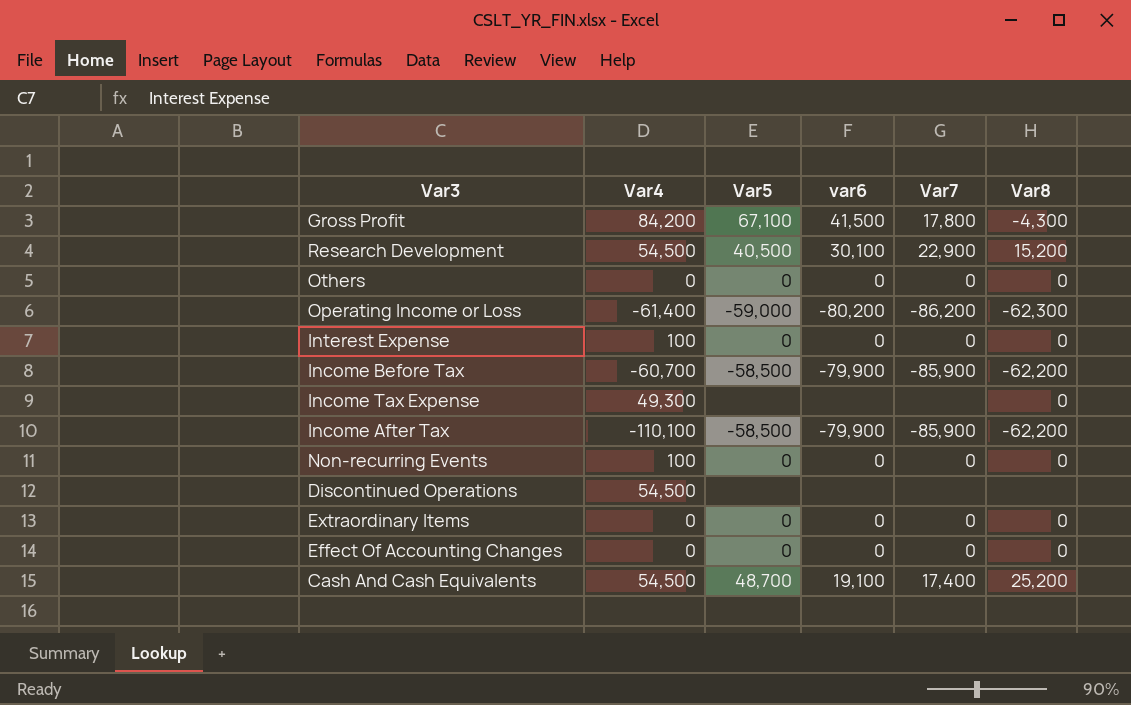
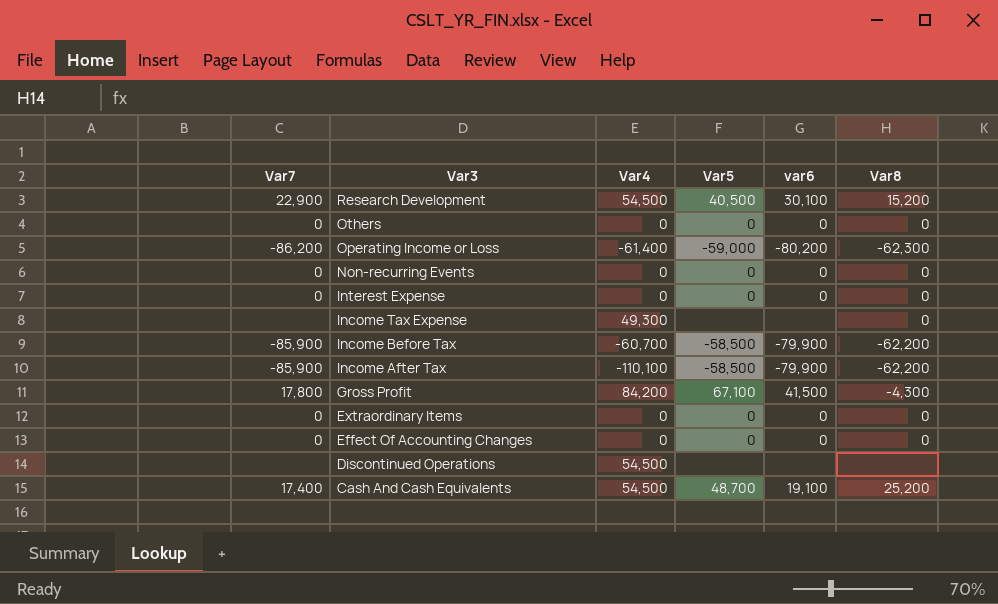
row order: none -> Var3 descending
column Var7 | position: 5 -> 1
Non-recurring Events | Var4: 100 -> 0
Interest Expense | Var4: 100 -> 0

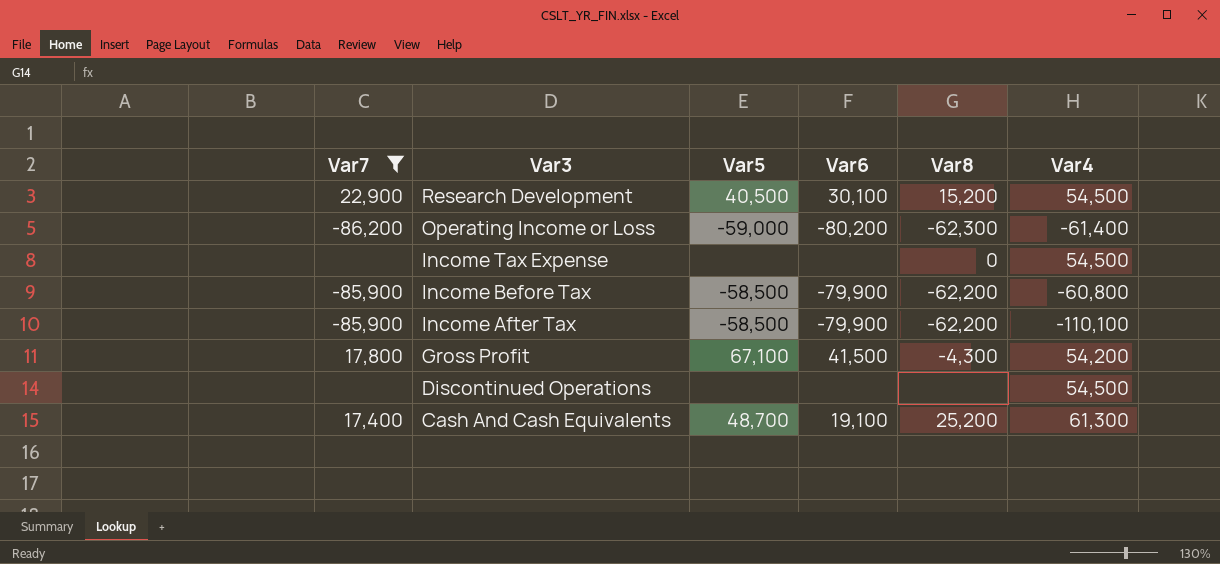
filter: none -> Var7 != 0
column name: var6 -> Var6
column Var4 | position: 3 -> 6
Income Tax Expense | Var4: 49,300 -> 54,500
Income Before Tax | Var4: -60,700 -> -60,800
Gross Profit | Var4: 84,200 -> 54,200
Cash And Cash Equivalents | Var4: 54,500 -> 61,300

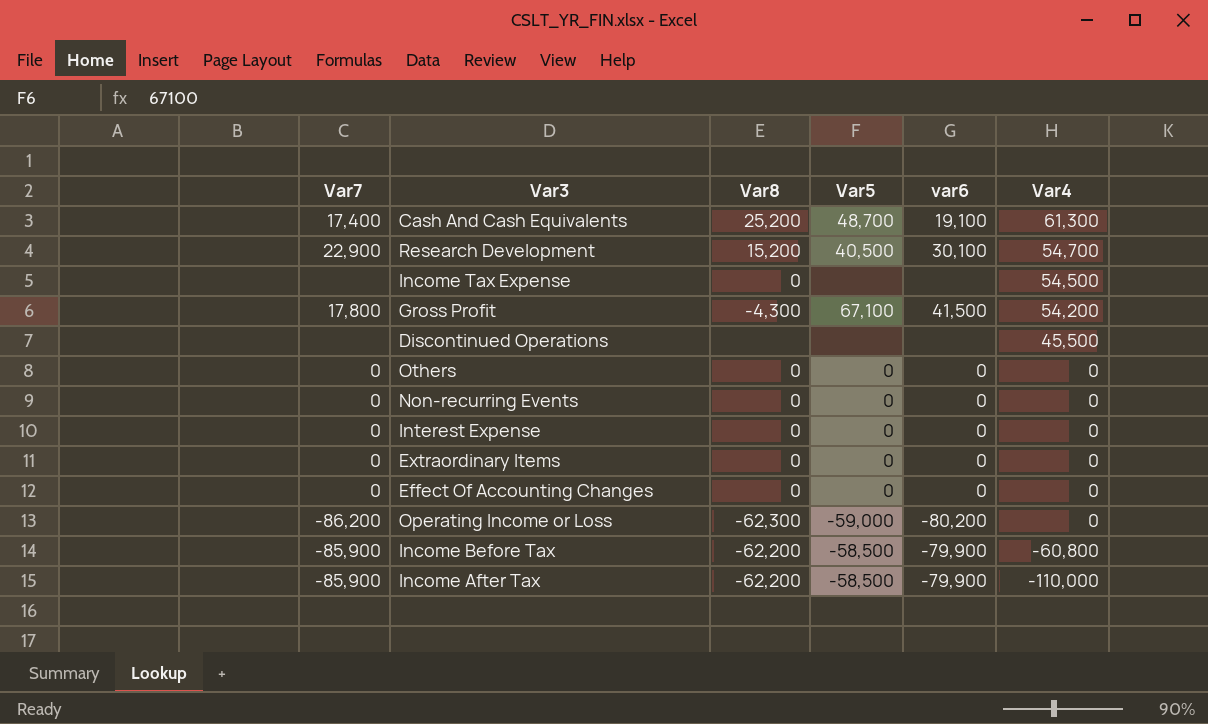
filter: Var7 != 0 -> none
row order: Var3 descending -> Var4 descending
column Var8 | position: 5 -> 3
column name: Var6 -> var6
Research Development | Var4: 54,500 -> 54,700
Discontinued Operations | Var4: 54,500 -> 45,500
Operating Income or Loss | Var4: -61,400 -> 0
Income After Tax | Var4: -110,100 -> -110,000

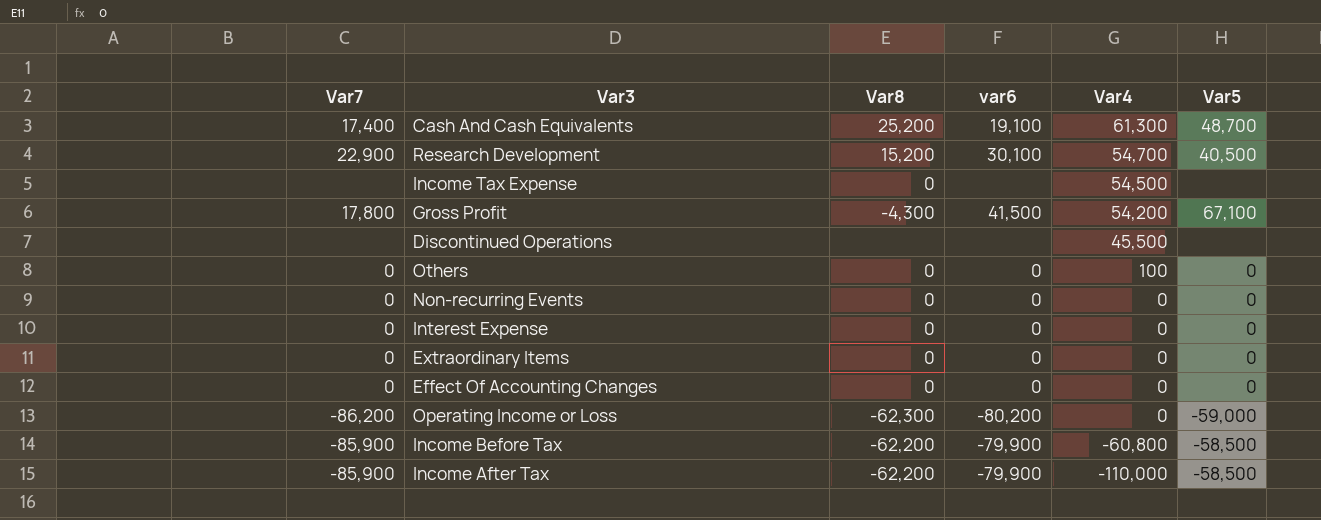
column Var5 | position: 4 -> 6
Others | Var4: 0 -> 100

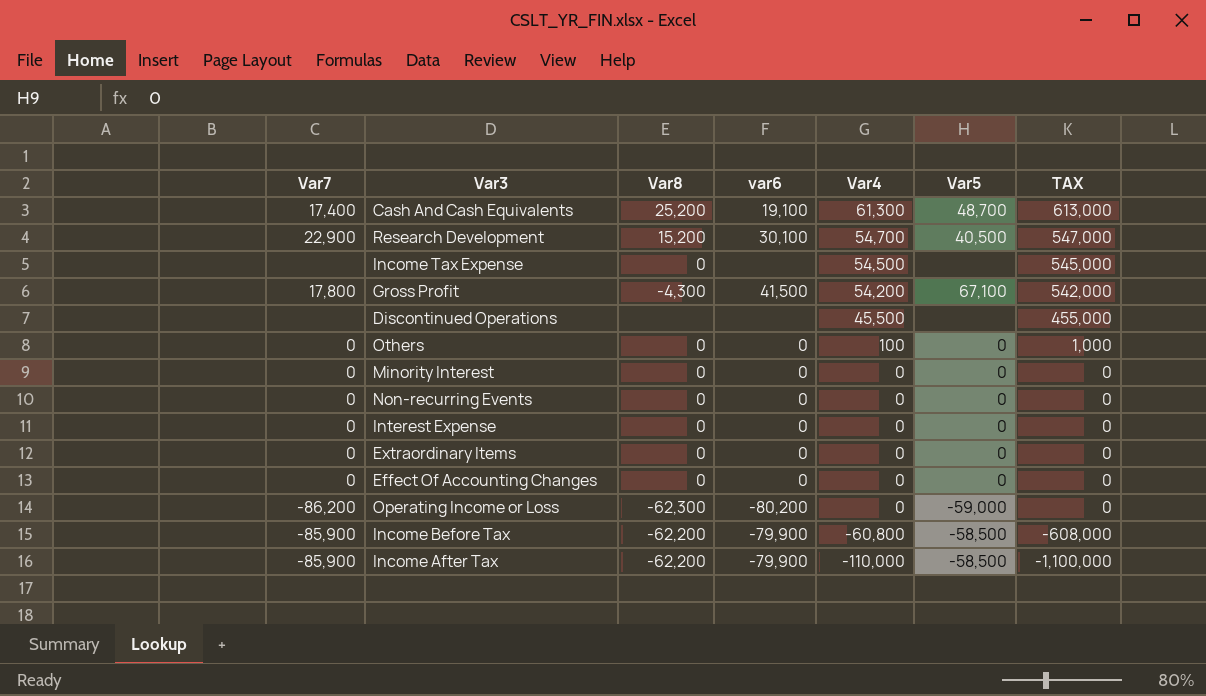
column TAX | formula: none -> [Var4] * 10
row Minority Interest: none -> 0 | 0 | 0 | 0 | 0 | 0

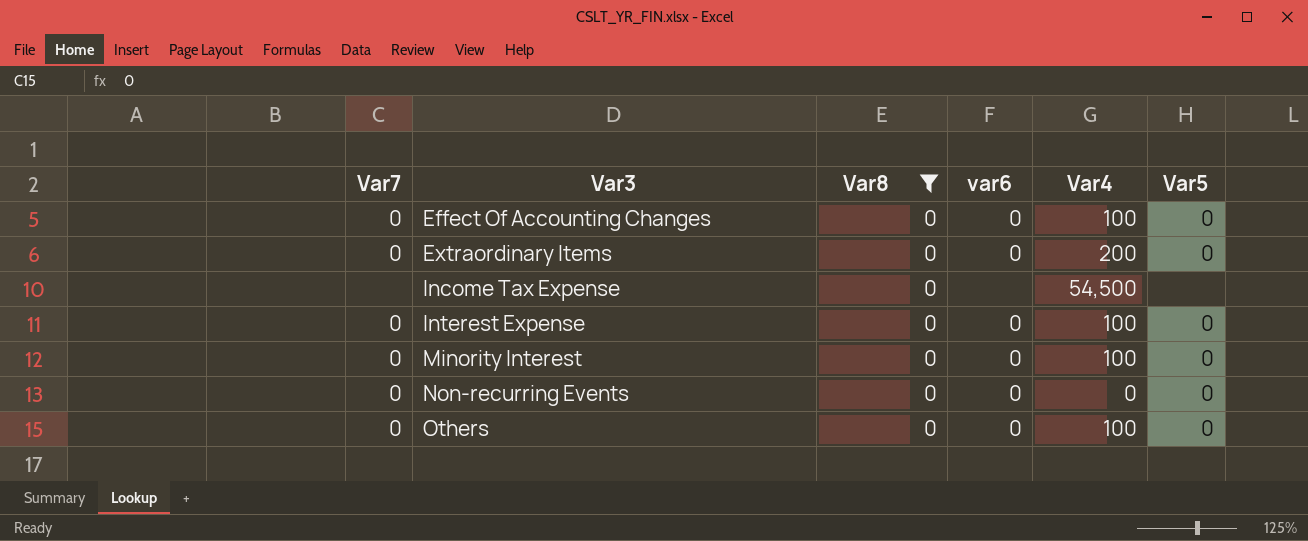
filter: none -> Var8 = 0
row order: Var4 descending -> Var3 ascending
column TAX | formula: [Var4] * 10 -> none
Effect Of Accounting Changes | Var4: 0 -> 100
Extraordinary Items | Var4: 0 -> 200
Interest Expense | Var4: 0 -> 100
Minority Interest | Var4: 0 -> 100

